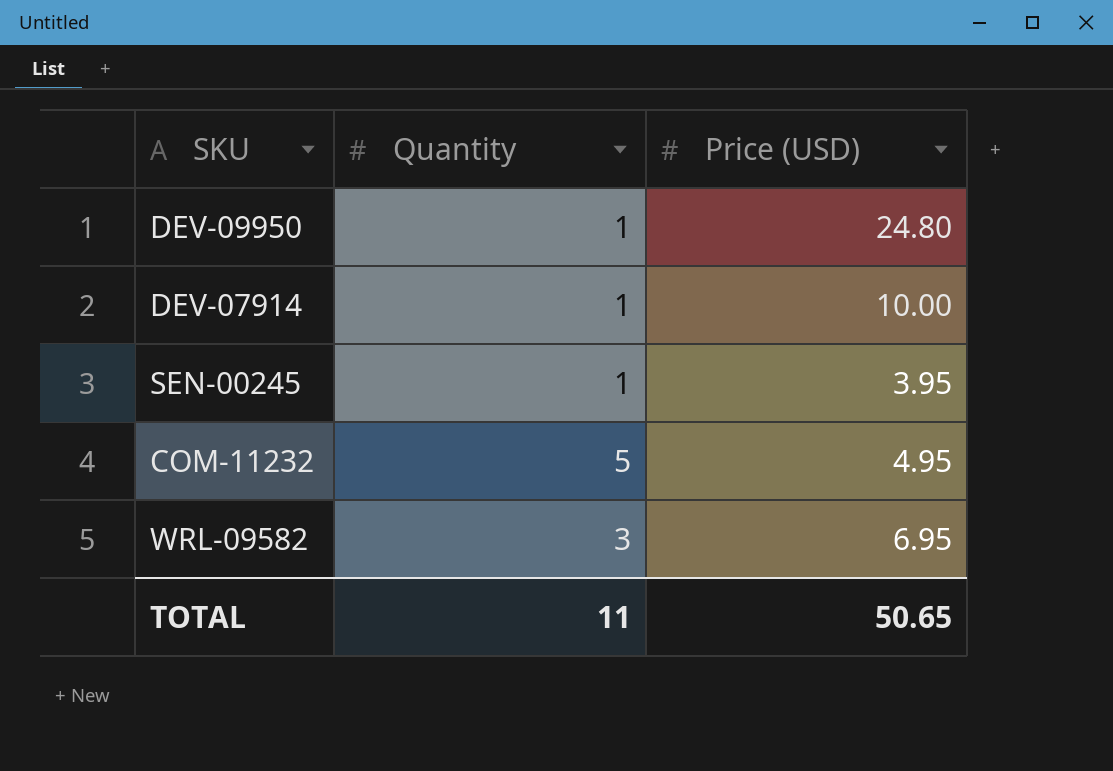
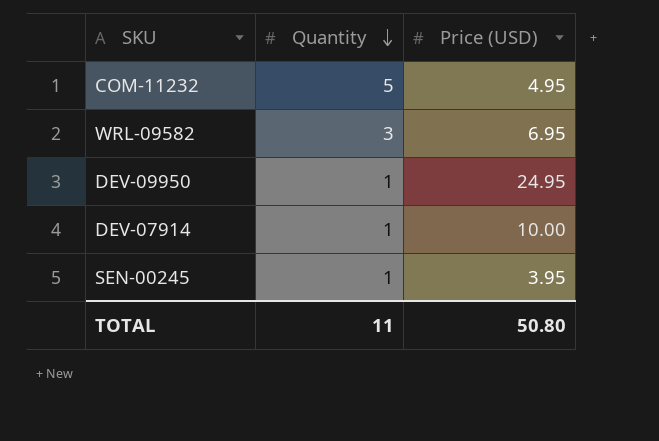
row order: none -> Quantity descending
DEV-09950 | Price (USD): 24.80 -> 24.95
TOTAL | Price (USD): 50.65 -> 50.80

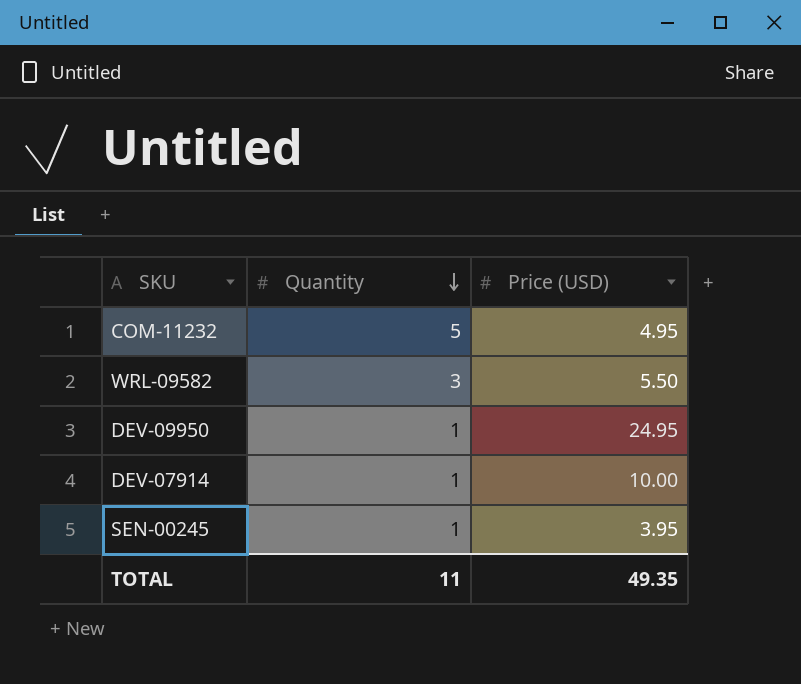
WRL-09582 | Price (USD): 6.95 -> 5.50
TOTAL | Price (USD): 50.80 -> 49.35

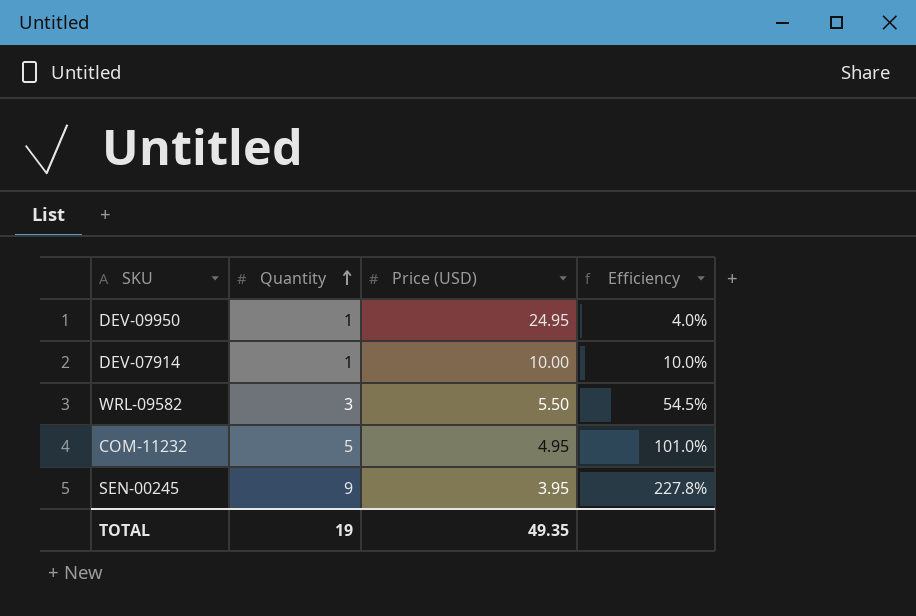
row order: Quantity descending -> Quantity ascending
column Efficiency | formula: none -> [Quantity] / [Price (USD)]
SEN-00245 | Quantity: 1 -> 9
TOTAL | Quantity: 11 -> 19

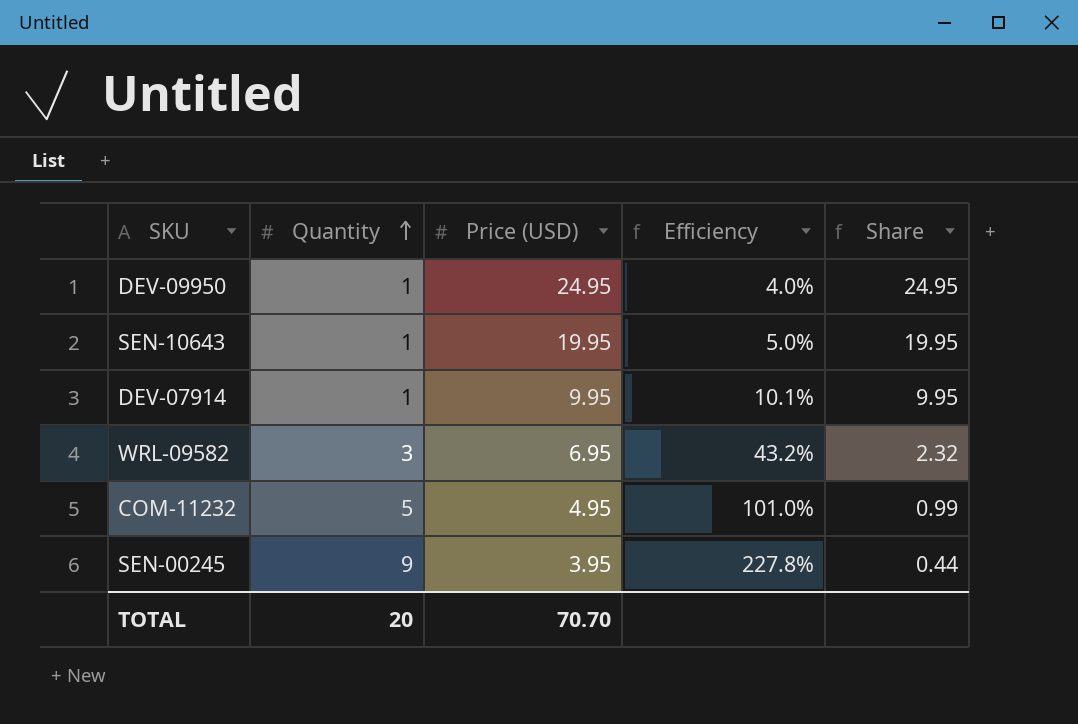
column Share | formula: none -> [Price (USD)] / [Quantity]
row SEN-10643: none -> 1 | 19.95 | 5.0% | 19.95
DEV-07914 | Price (USD): 10.00 -> 9.95
DEV-07914 | Efficiency: 10.0% -> 10.1%
WRL-09582 | Price (USD): 5.50 -> 6.95
WRL-09582 | Efficiency: 54.5% -> 43.2%
TOTAL | Quantity: 19 -> 20
TOTAL | Price (USD): 49.35 -> 70.70

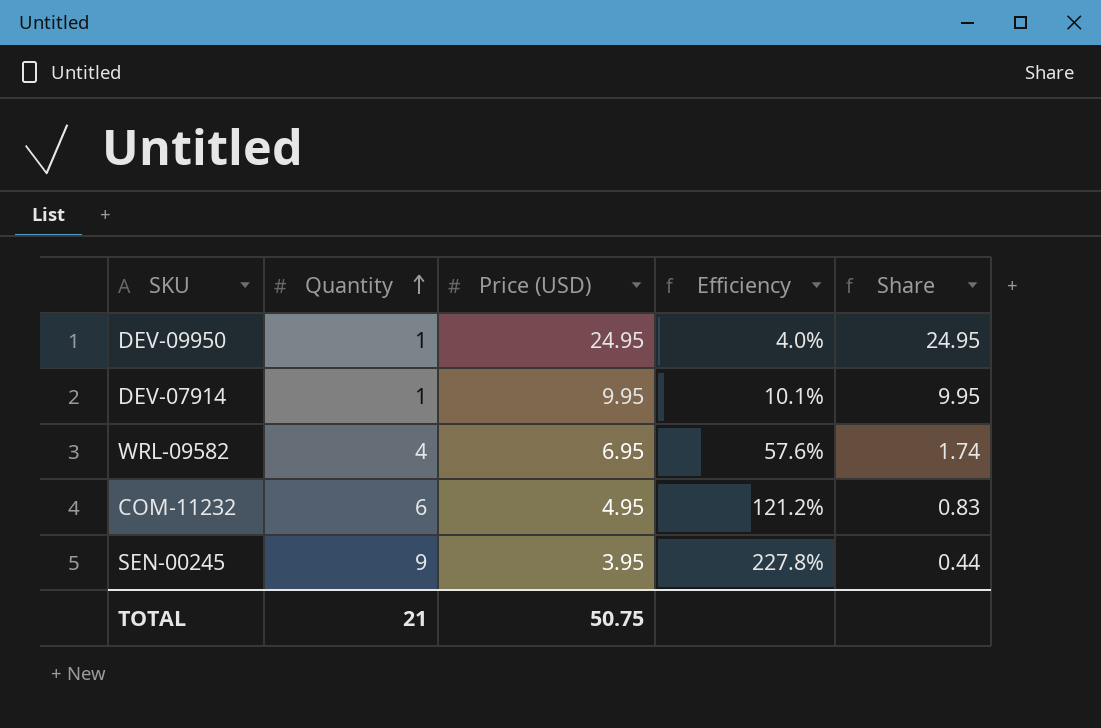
row SEN-10643: 1 | 19.95 | 5.0% | 19.95 -> none
WRL-09582 | Quantity: 3 -> 4
WRL-09582 | Efficiency: 43.2% -> 57.6%
WRL-09582 | Share: 2.32 -> 1.74
COM-11232 | Quantity: 5 -> 6
COM-11232 | Efficiency: 101.0% -> 121.2%
COM-11232 | Share: 0.99 -> 0.83
TOTAL | Quantity: 20 -> 21
TOTAL | Price (USD): 70.70 -> 50.75

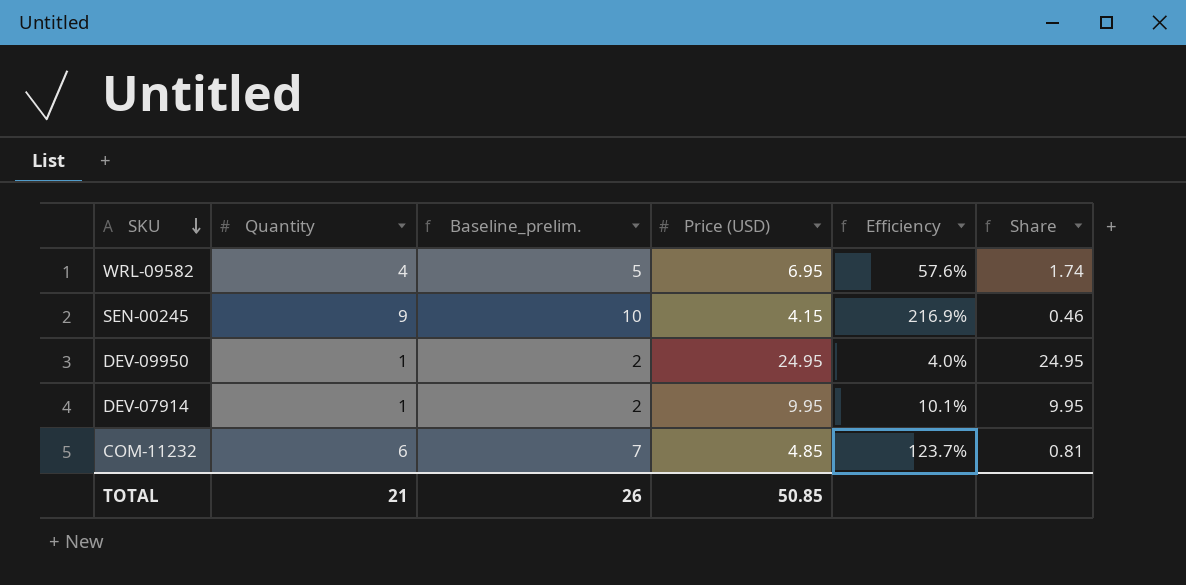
row order: Quantity ascending -> SKU descending
column Baseline_prelim. | formula: none -> [Quantity] + 1
SEN-00245 | Price (USD): 3.95 -> 4.15
SEN-00245 | Efficiency: 227.8% -> 216.9%
SEN-00245 | Share: 0.44 -> 0.46
COM-11232 | Price (USD): 4.95 -> 4.85
COM-11232 | Efficiency: 121.2% -> 123.7%
COM-11232 | Share: 0.83 -> 0.81
TOTAL | Price (USD): 50.75 -> 50.85

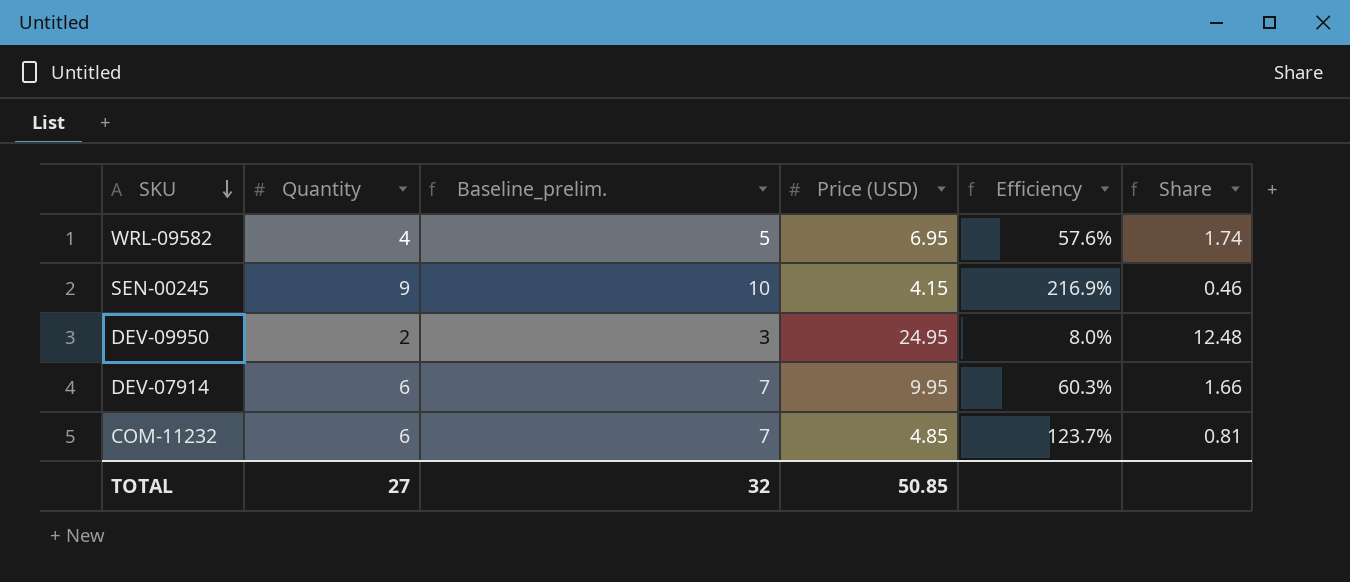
DEV-09950 | Quantity: 1 -> 2
DEV-09950 | Baseline_prelim.: 2 -> 3
DEV-09950 | Efficiency: 4.0% -> 8.0%
DEV-09950 | Share: 24.95 -> 12.48
DEV-07914 | Quantity: 1 -> 6
DEV-07914 | Baseline_prelim.: 2 -> 7
DEV-07914 | Efficiency: 10.1% -> 60.3%
DEV-07914 | Share: 9.95 -> 1.66
TOTAL | Quantity: 21 -> 27
TOTAL | Baseline_prelim.: 26 -> 32

